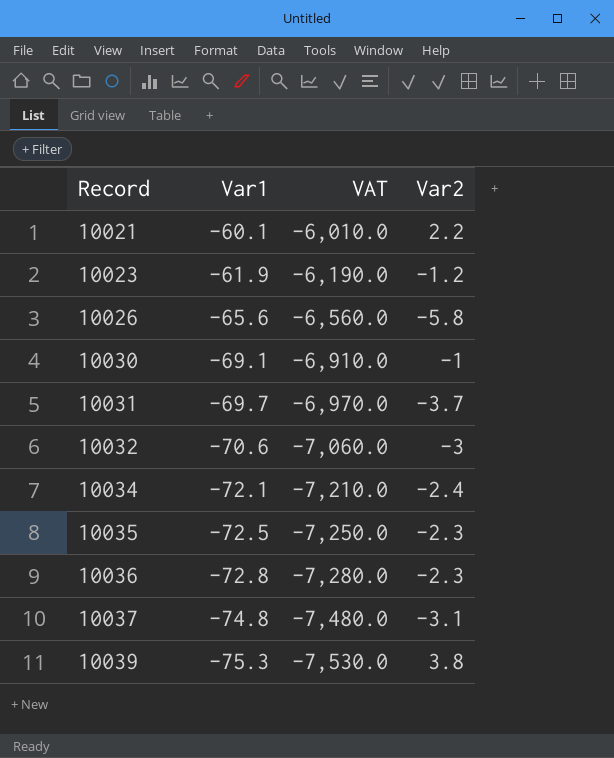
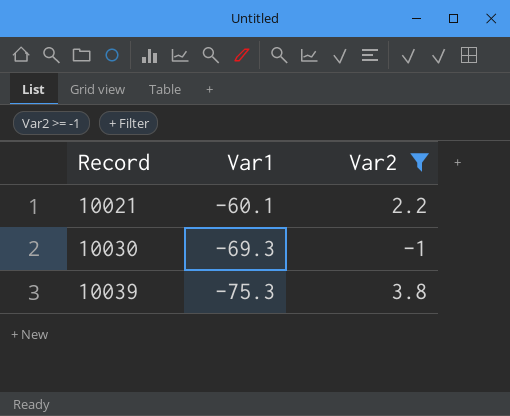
filter: none -> Var2 >= -1
column VAT | formula: [Var1] * 100 -> none
10030 | Var1: -69.1 -> -69.3

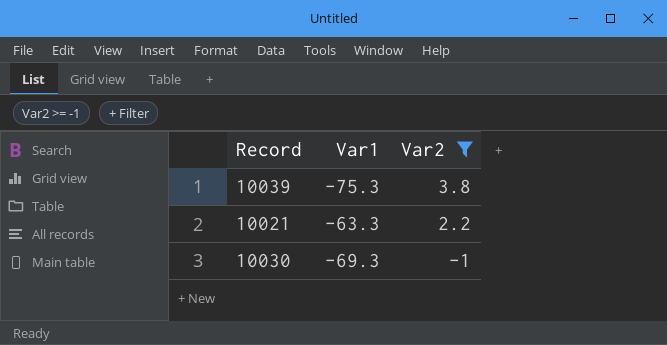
row order: Record ascending -> Var2 descending
10021 | Var1: -60.1 -> -63.3

